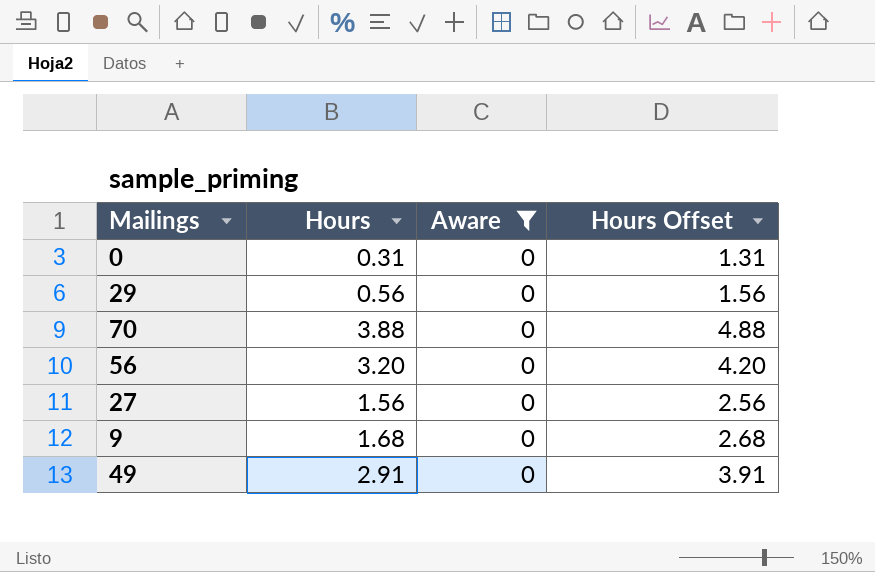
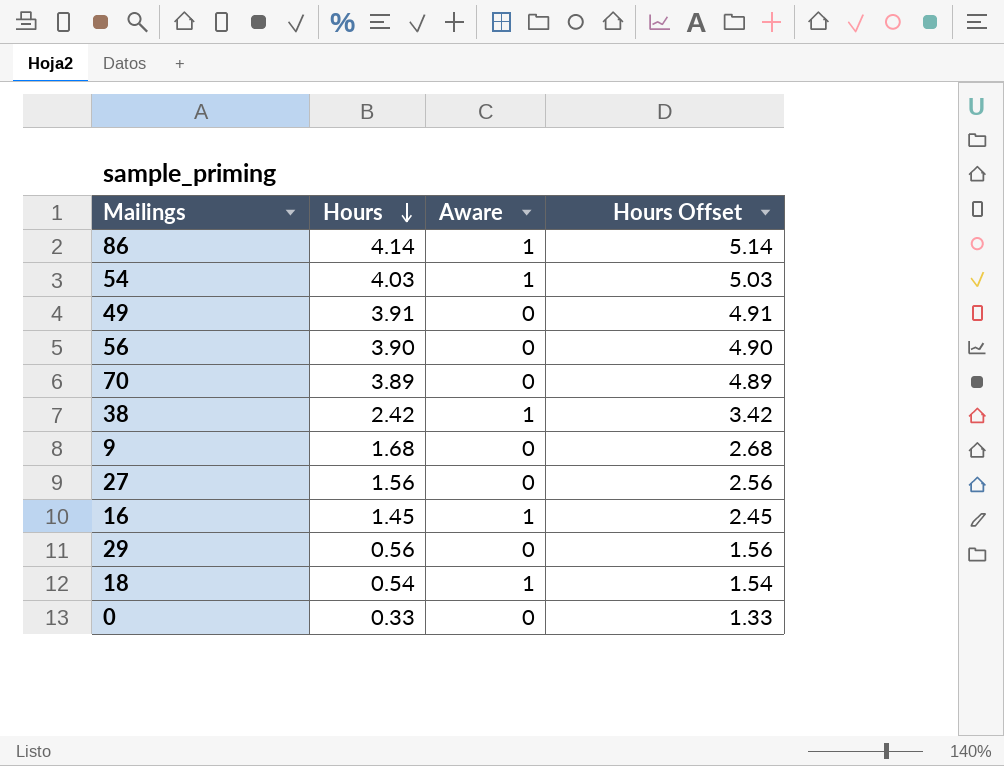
filter: Aware = 0 -> none
row order: none -> Hours descending
49 | Hours: 2.91 -> 3.91
49 | Hours Offset: 3.91 -> 4.91
56 | Hours: 3.20 -> 3.90
56 | Hours Offset: 4.20 -> 4.90
70 | Hours: 3.88 -> 3.89
70 | Hours Offset: 4.88 -> 4.89
0 | Hours: 0.31 -> 0.33
0 | Hours Offset: 1.31 -> 1.33

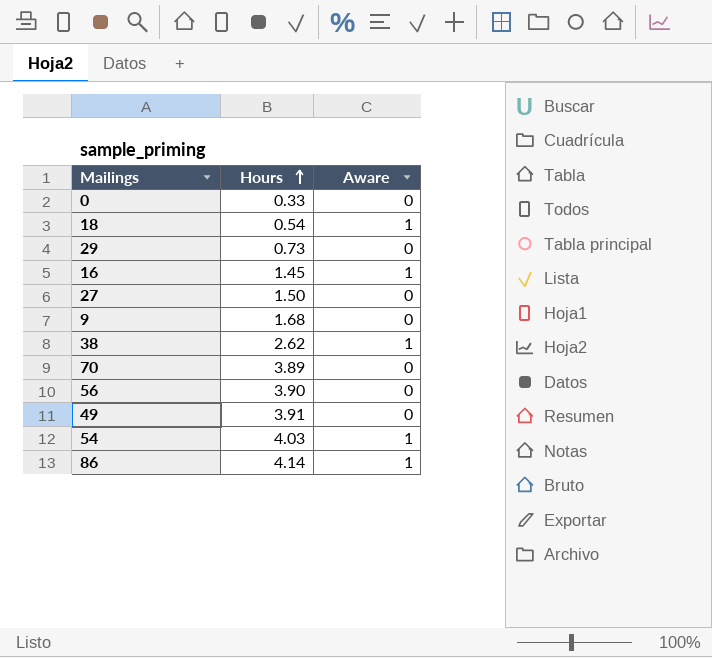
row order: Hours descending -> Hours ascending
column Hours Offset | formula: [Hours] + 1 -> none
29 | Hours: 0.56 -> 0.73
27 | Hours: 1.56 -> 1.50
38 | Hours: 2.42 -> 2.62

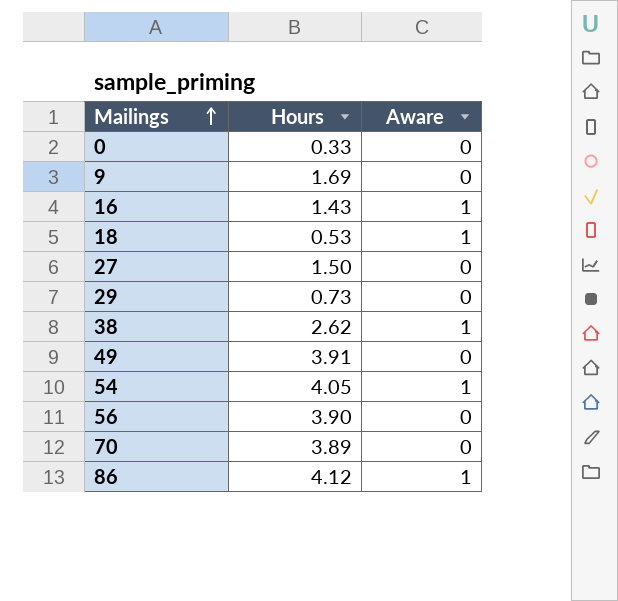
row order: Hours ascending -> Mailings ascending
9 | Hours: 1.68 -> 1.69
16 | Hours: 1.45 -> 1.43
18 | Hours: 0.54 -> 0.53
54 | Hours: 4.03 -> 4.05
86 | Hours: 4.14 -> 4.12

